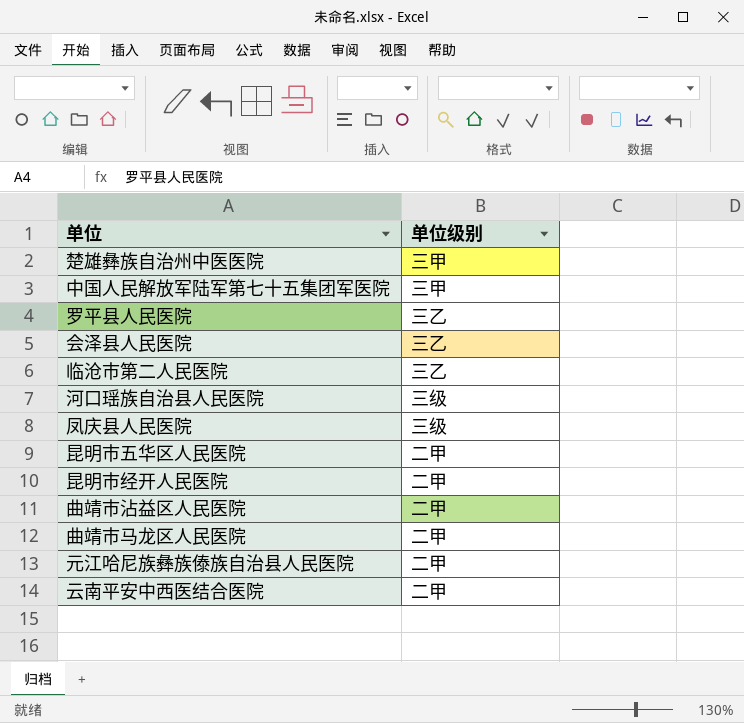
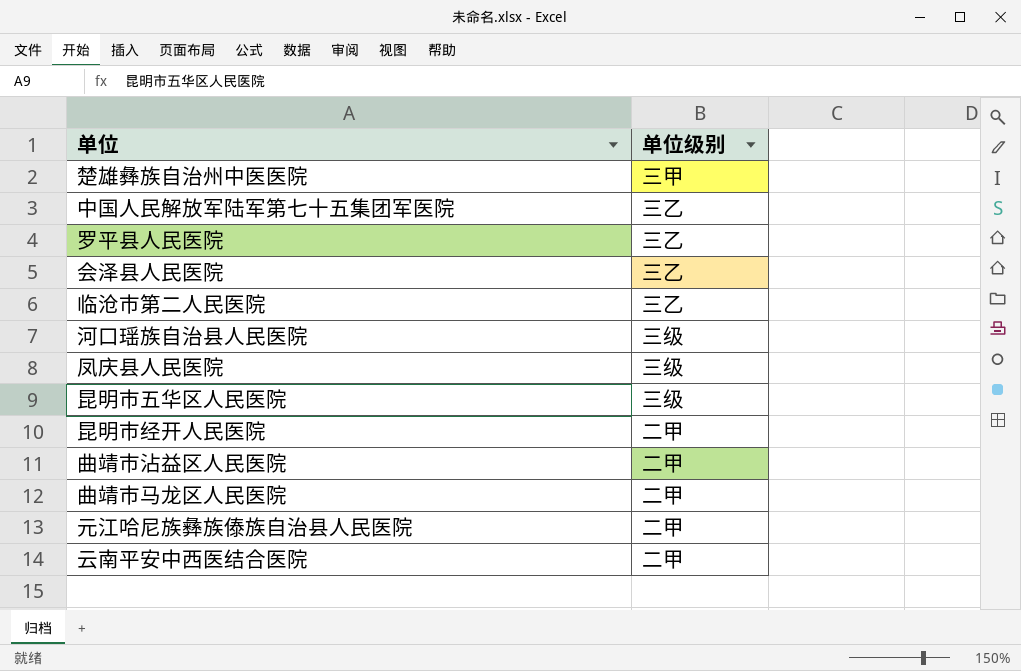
中国人民解放军陆军第七十五集团军医院 | 单位级别: 三甲 -> 三乙
昆明市五华区人民医院 | 单位级别: 二甲 -> 三级

